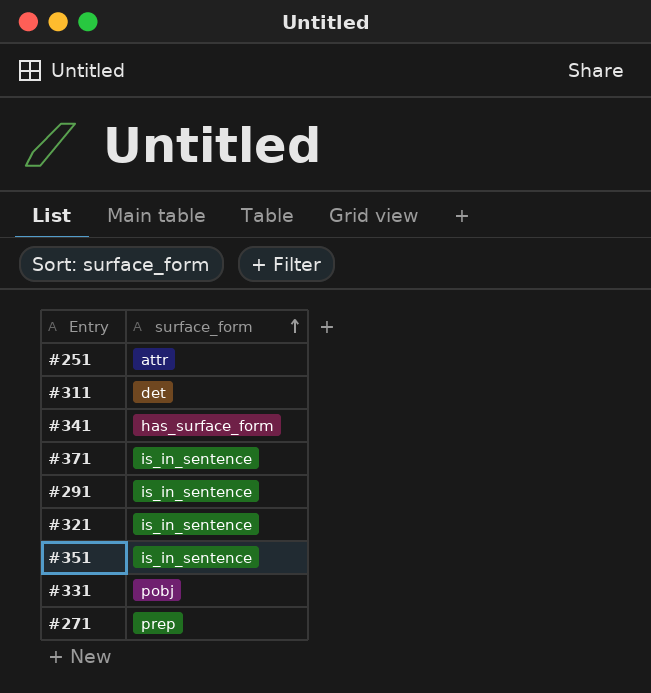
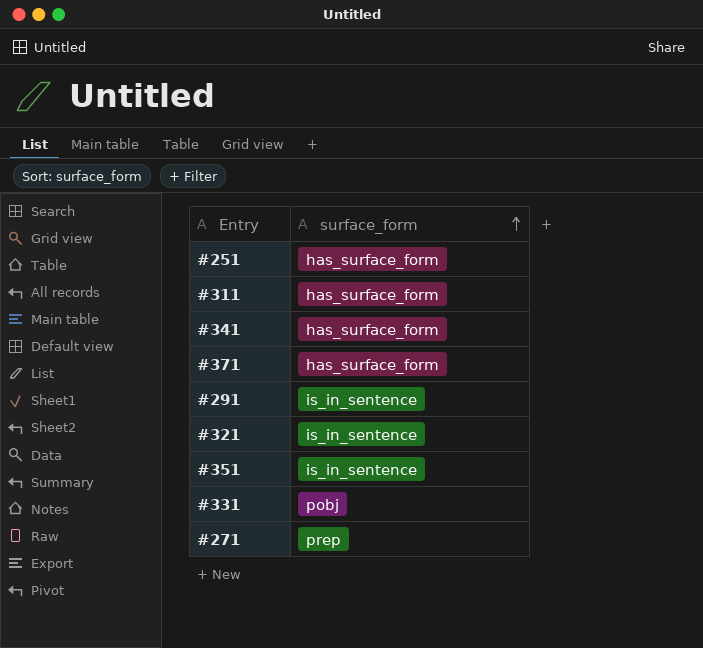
#251 | surface_form: attr -> has_surface_form
#311 | surface_form: det -> has_surface_form
#371 | surface_form: is_in_sentence -> has_surface_form

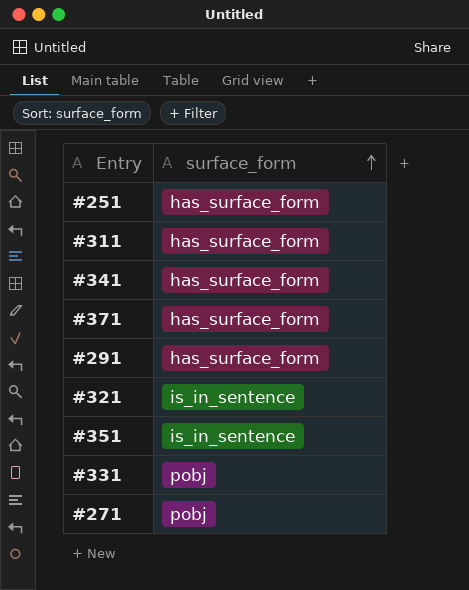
#291 | surface_form: is_in_sentence -> has_surface_form
#271 | surface_form: prep -> pobj

